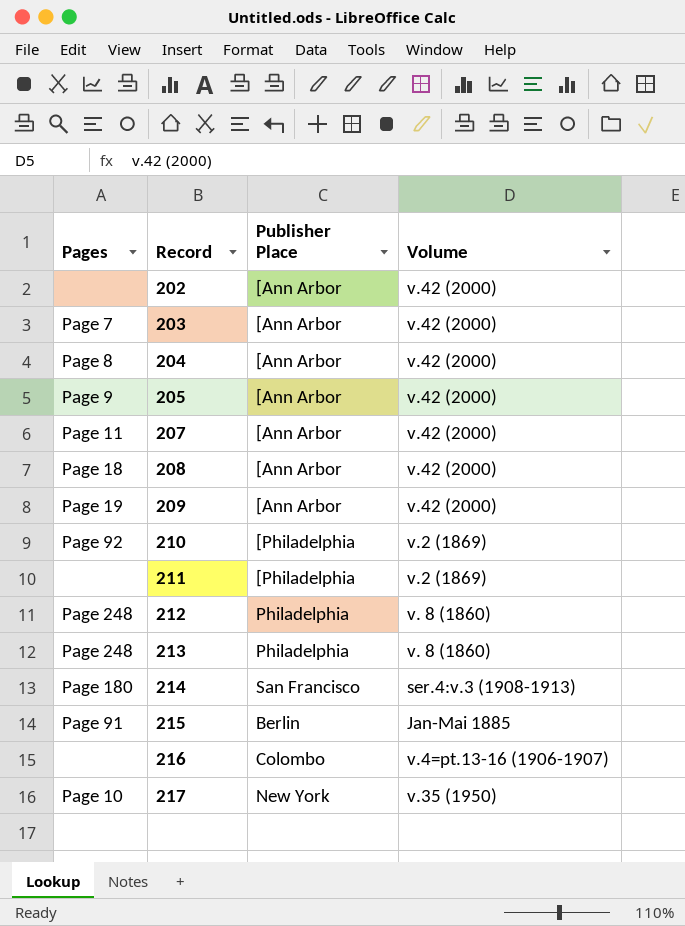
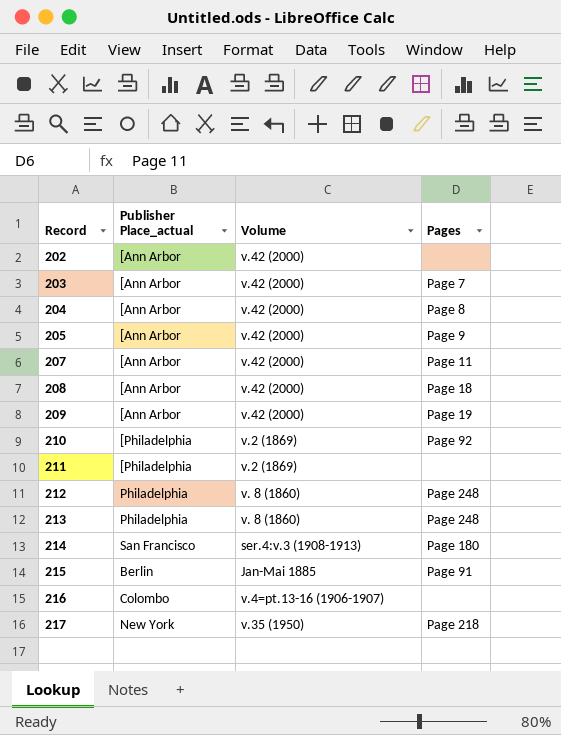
column name: Publisher Place -> Publisher Place_actual
column Pages | position: 1 -> 4
217 | Pages: Page 10 -> Page 218

